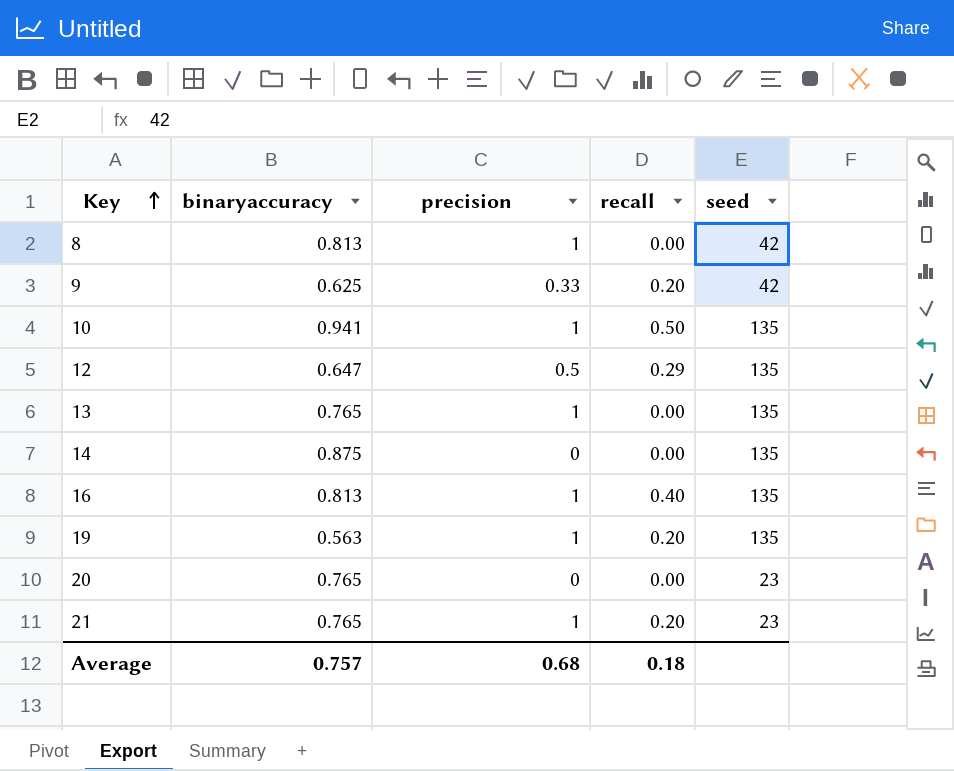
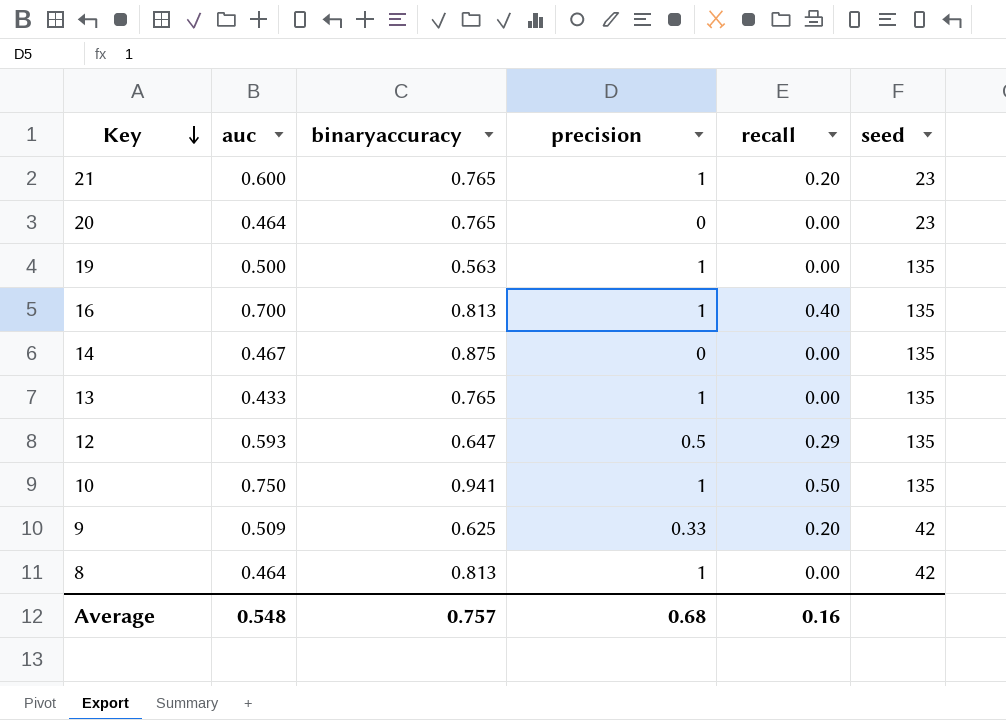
row order: Key ascending -> Key descending
column auc | position: none -> 2
19 | recall: 0.20 -> 0.00
Average | recall: 0.18 -> 0.16

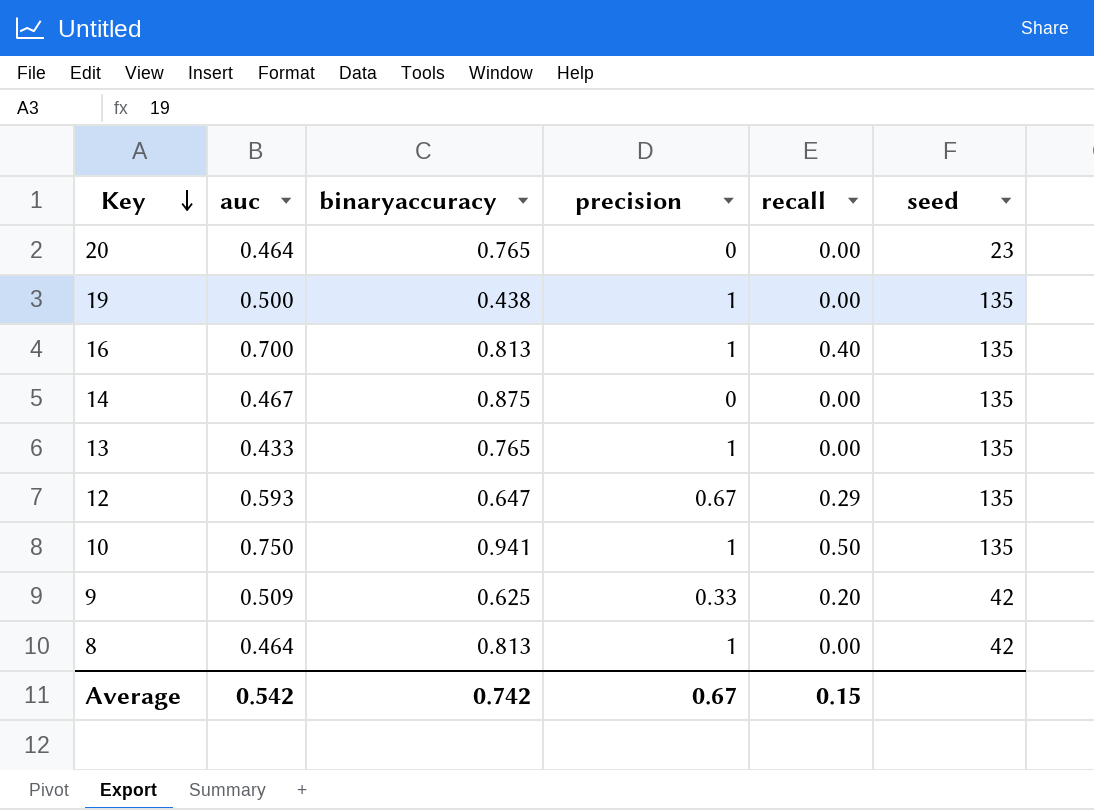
row 21: 0.600 | 0.765 | 1 | 0.20 | 23 -> none
19 | binaryaccuracy: 0.563 -> 0.438
12 | precision: 0.5 -> 0.67
Average | auc: 0.548 -> 0.542
Average | binaryaccuracy: 0.757 -> 0.742
Average | precision: 0.68 -> 0.67
Average | recall: 0.16 -> 0.15

